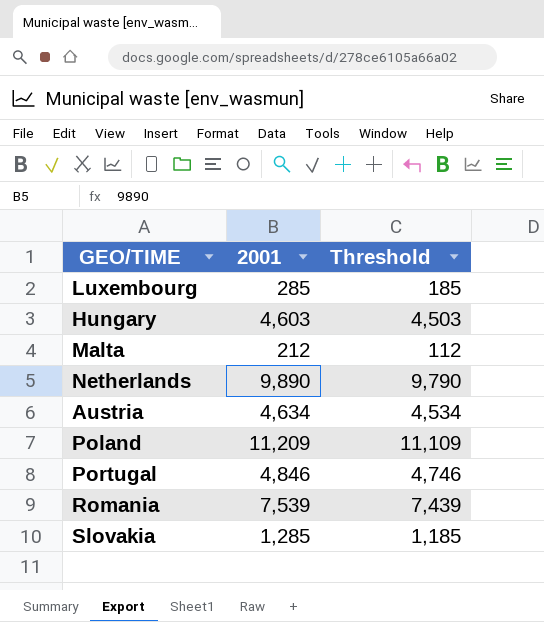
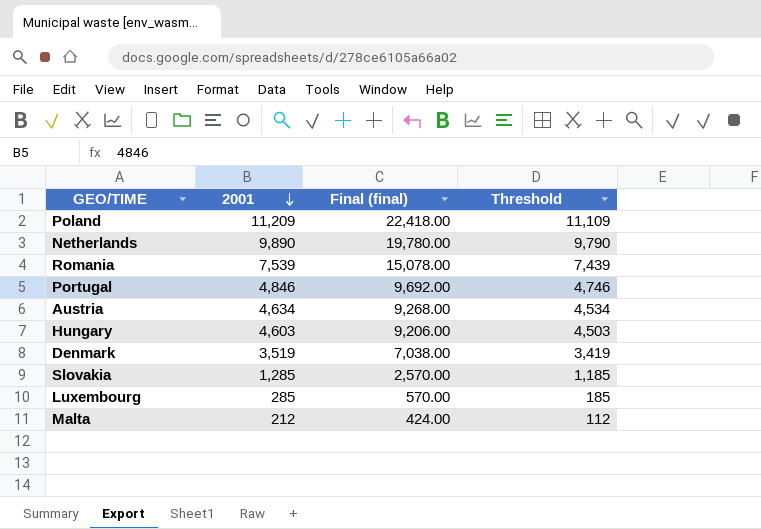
row order: none -> 2001 descending
column Final (final) | formula: none -> [2001] * 2
row Denmark: none -> 3,519 | 7,038.00 | 3,419

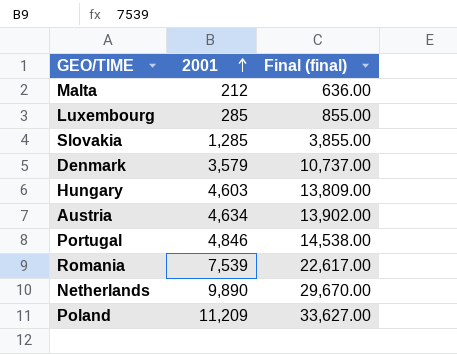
row order: 2001 descending -> 2001 ascending
column Threshold | formula: [2001] - 100 -> none
column Final (final) | formula: [2001] * 2 -> [2001] * 3
Denmark | 2001: 3,519 -> 3,579

